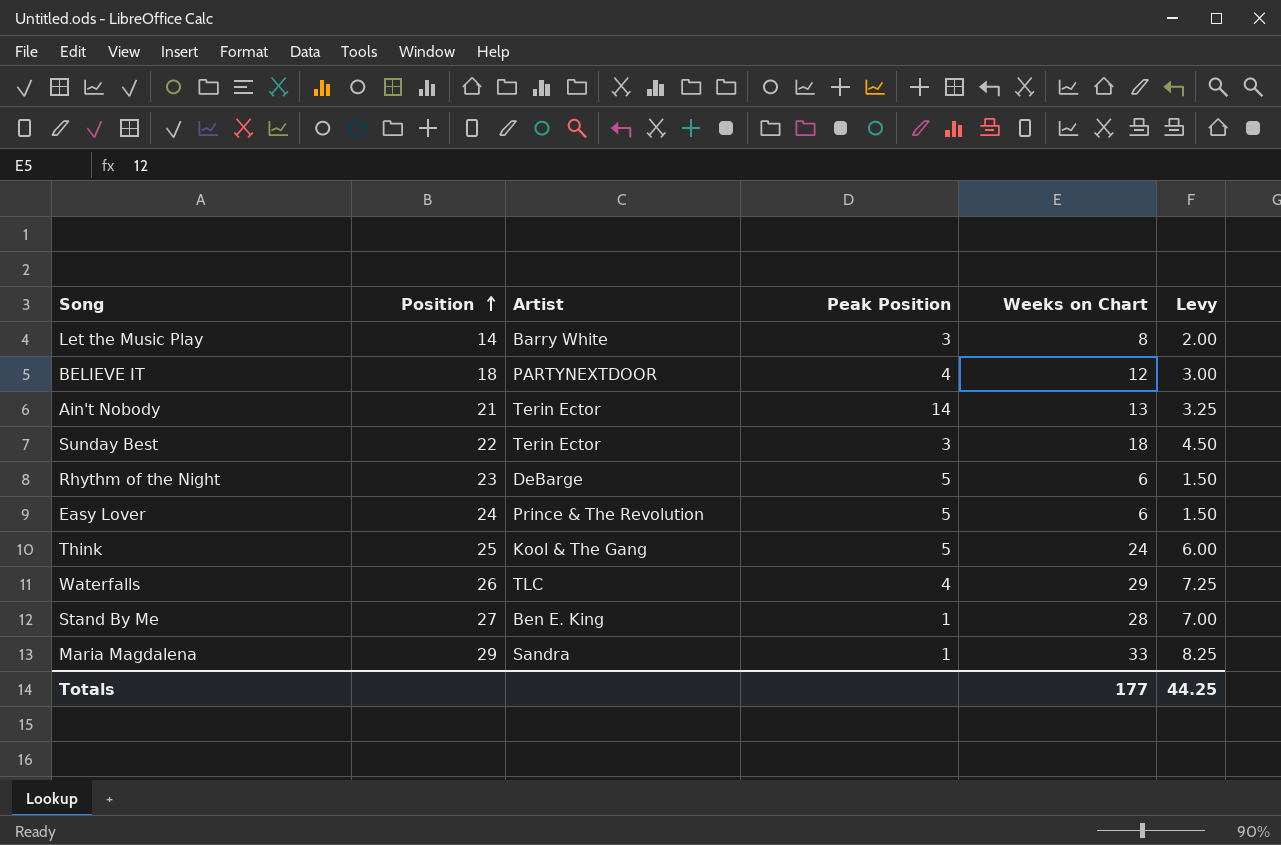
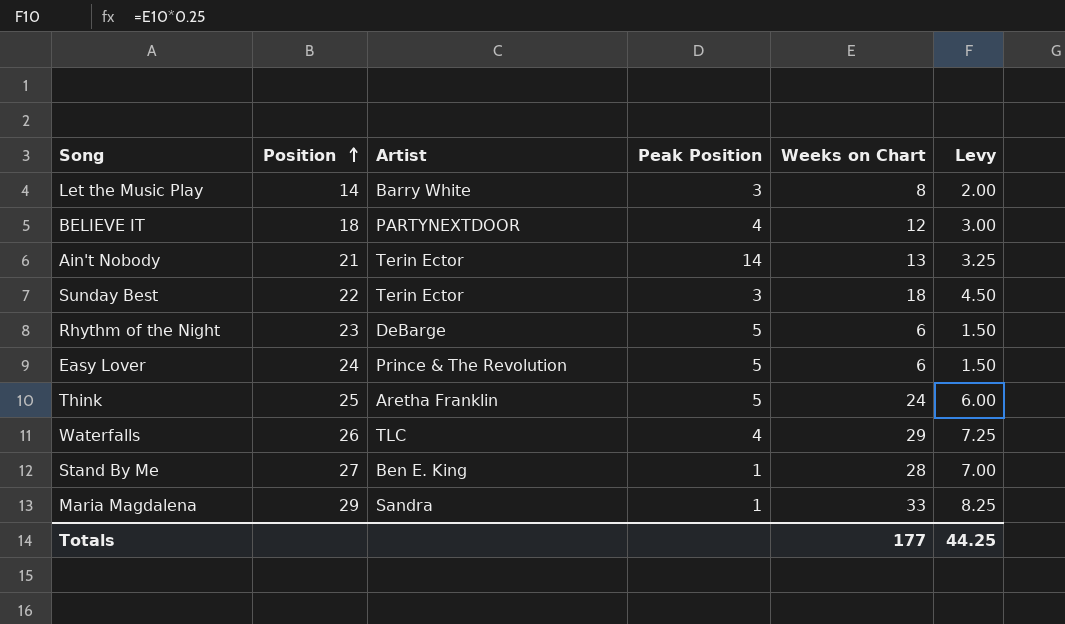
Think | Artist: Kool & The Gang -> Aretha Franklin

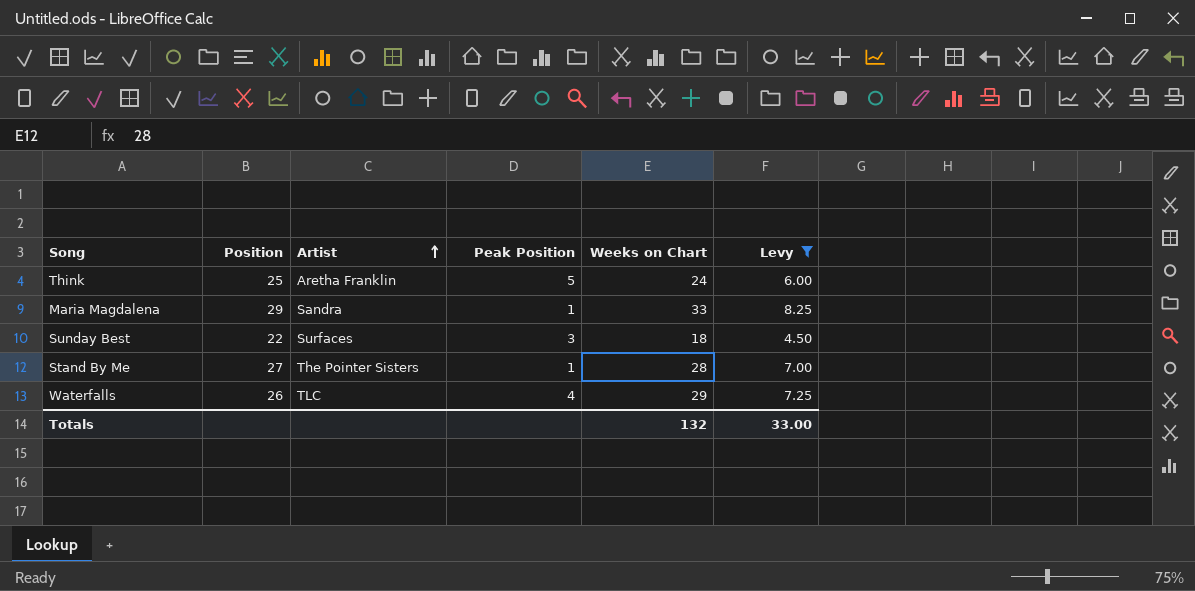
filter: none -> Levy >= 4.50
row order: Position ascending -> Artist ascending
Sunday Best | Artist: Terin Ector -> Surfaces
Stand By Me | Artist: Ben E. King -> The Pointer Sisters
Totals | Weeks on Chart: 177 -> 132
Totals | Levy: 44.25 -> 33.00

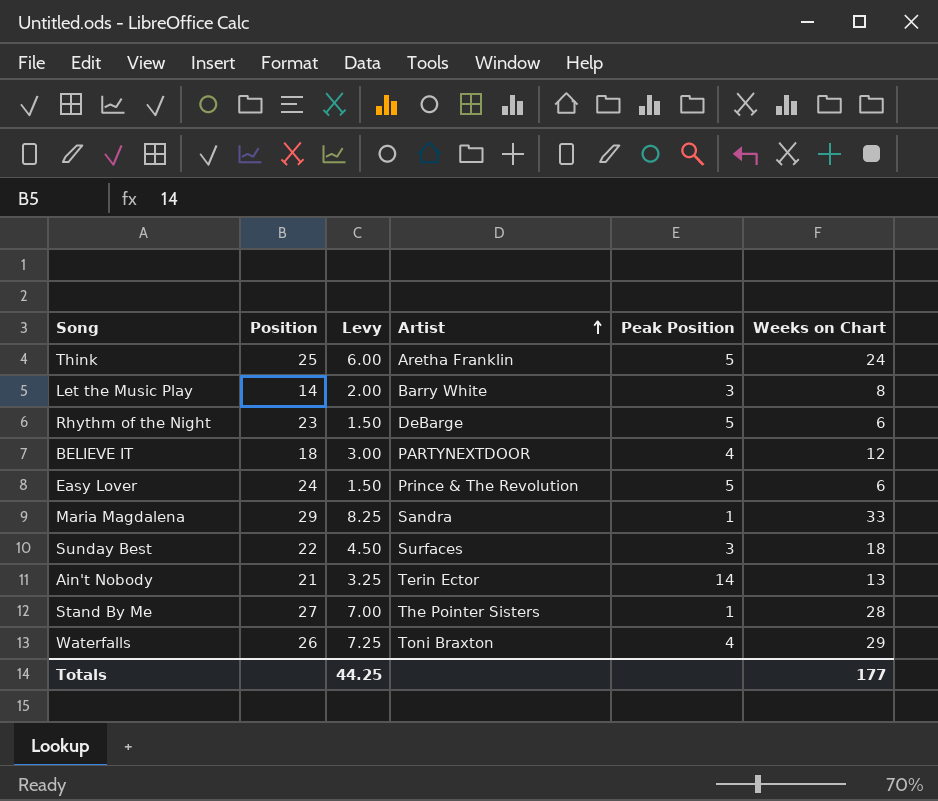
filter: Levy >= 4.50 -> none
column Levy | position: 6 -> 3
Waterfalls | Artist: TLC -> Toni Braxton
Totals | Levy: 33.00 -> 44.25
Totals | Weeks on Chart: 132 -> 177

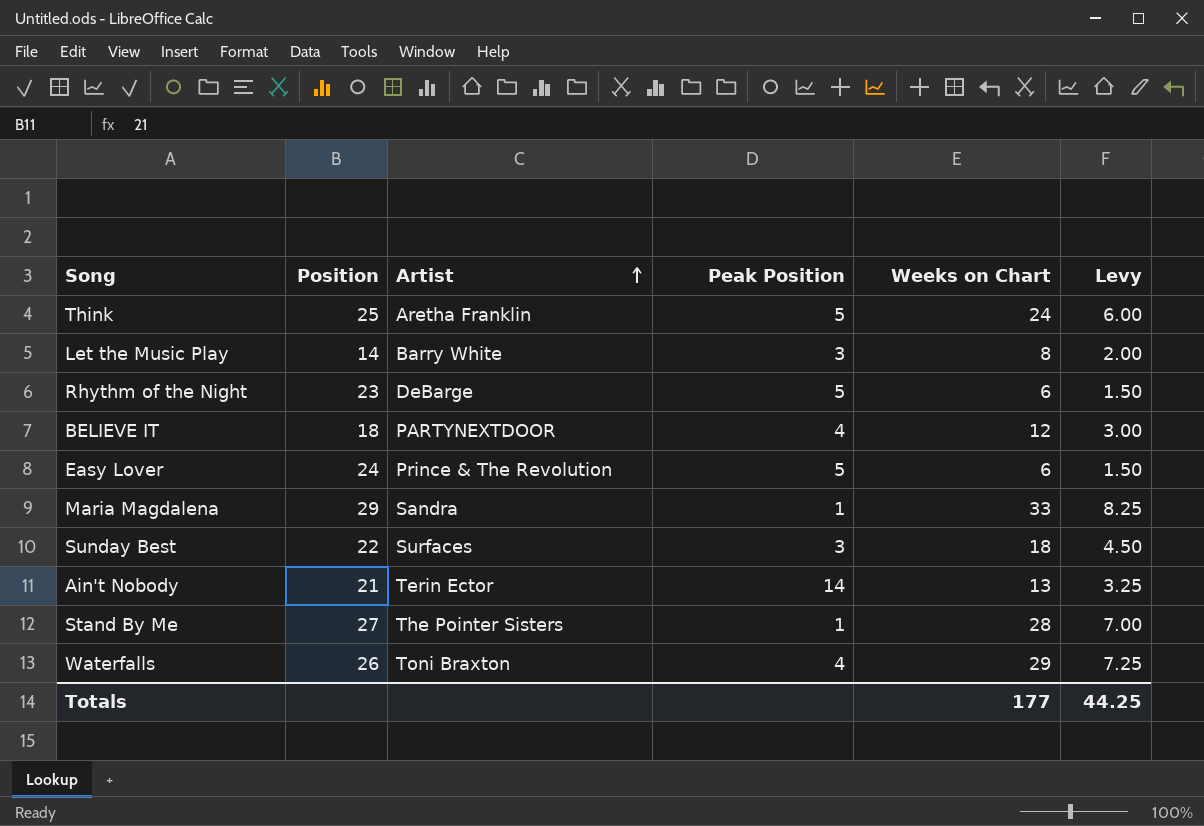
column Levy | position: 3 -> 6

